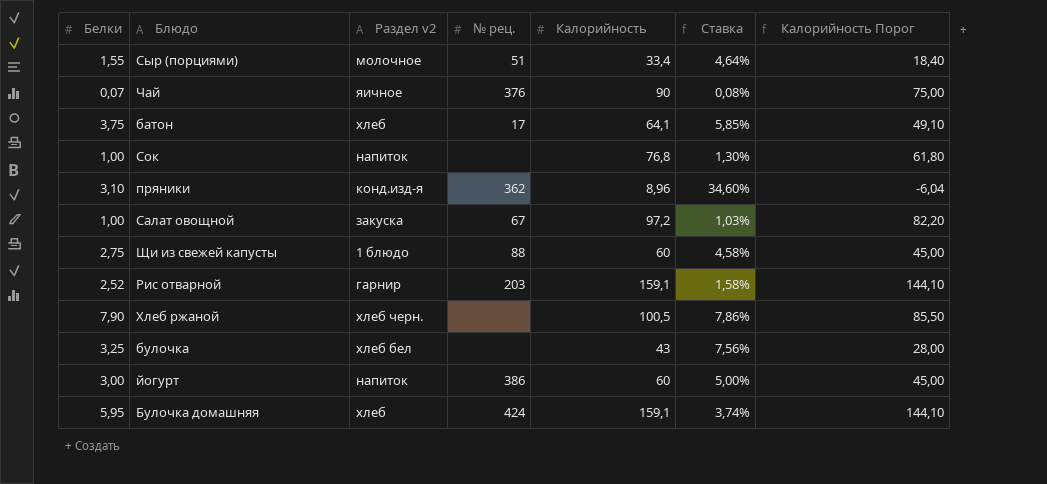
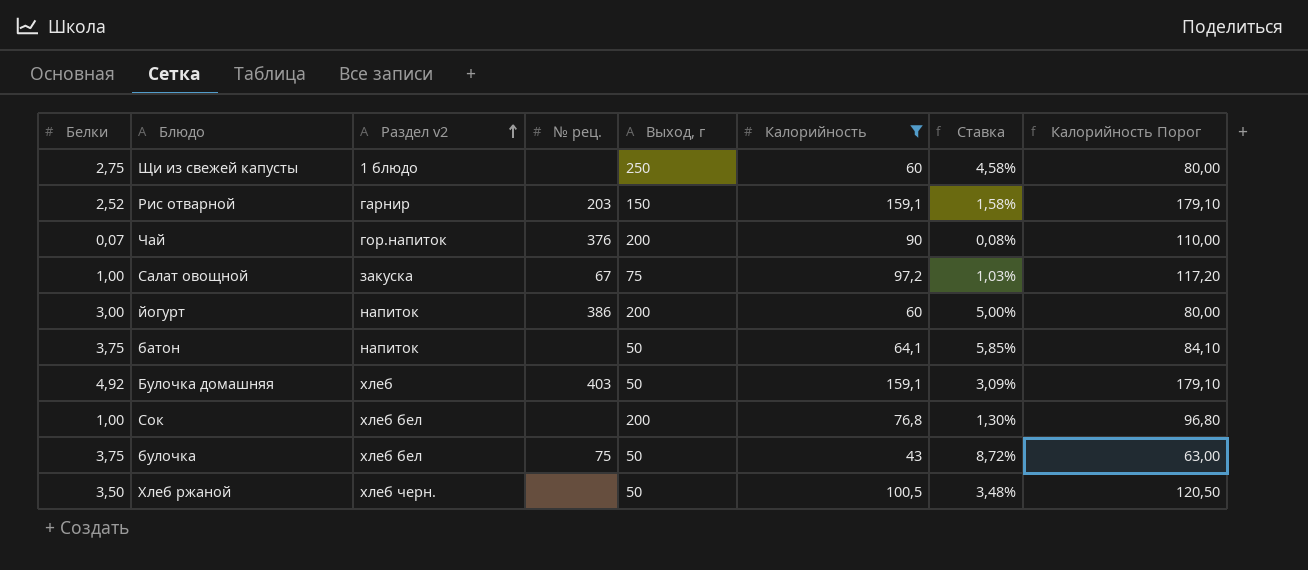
filter: none -> Калорийность >= 43
row order: none -> Раздел v2 ascending
column Выход, г | position: none -> 5
column Калорийность Порог | formula: [Калорийность] - 15 -> [Калорийность] + 20
Щи из свежей капусты | № рец.: 88 -> none
Чай | Раздел v2: яичное -> гор.напиток
батон | Раздел v2: хлеб -> напиток
батон | № рец.: 17 -> none
Булочка домашняя | Белки: 5,95 -> 4,92
Булочка домашняя | № рец.: 424 -> 403
Булочка домашняя | Ставка: 3,74% -> 3,09%
Сок | Раздел v2: напиток -> хлеб бел
булочка | Белки: 3,25 -> 3,75
булочка | № рец.: none -> 75
булочка | Ставка: 7,56% -> 8,72%
Хлеб ржаной | Белки: 7,90 -> 3,50
Хлеб ржаной | Ставка: 7,86% -> 3,48%

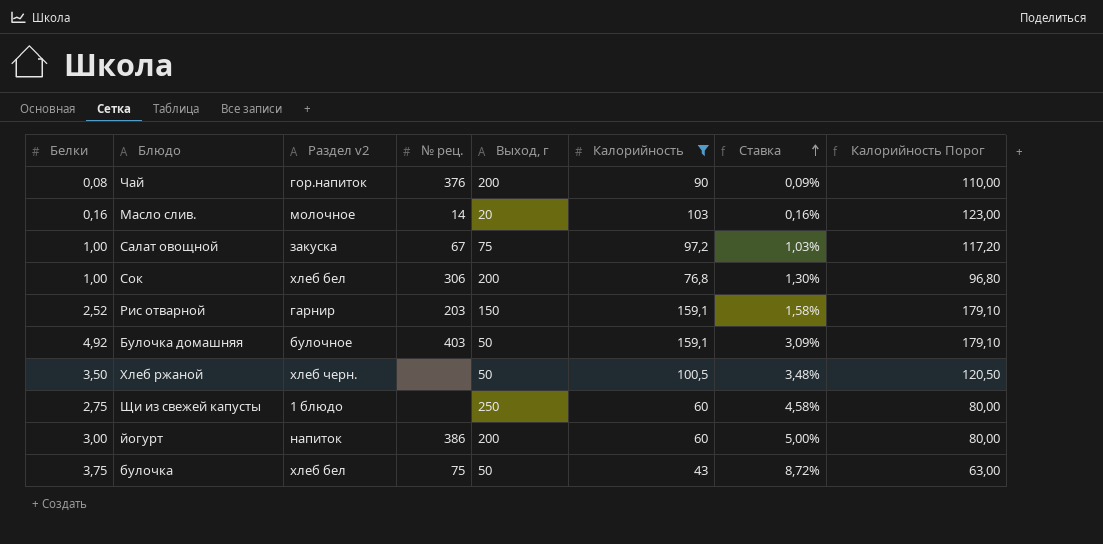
row order: Раздел v2 ascending -> Ставка ascending
row батон: 3,75 | напиток | none | 50 | 64,1 | 5,85% | 84,10 -> none
Чай | Белки: 0,07 -> 0,08
Чай | Ставка: 0,08% -> 0,09%
row Масло слив.: none -> 0,16 | молочное | 14 | 20 | 103 | 0,16% | 123,00
Сок | № рец.: none -> 306
Булочка домашняя | Раздел v2: хлеб -> булочное

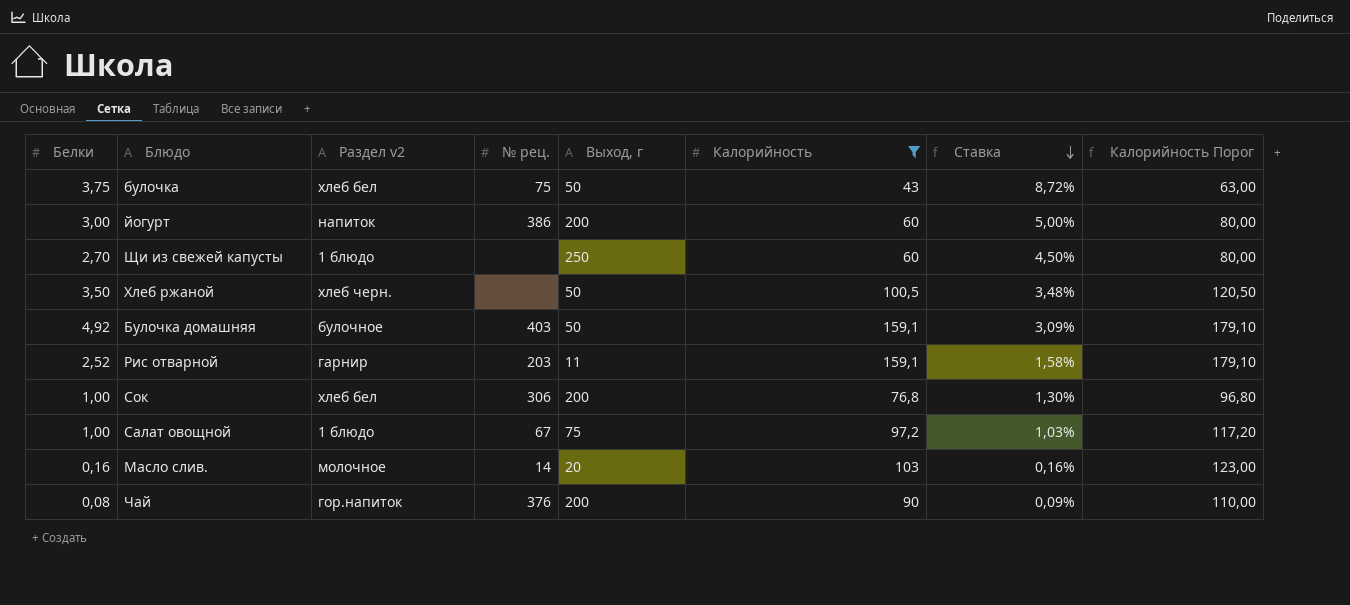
row order: Ставка ascending -> Ставка descending
Щи из свежей капусты | Белки: 2,75 -> 2,70
Щи из свежей капусты | Ставка: 4,58% -> 4,50%
Рис отварной | Выход, г: 150 -> 11
Салат овощной | Раздел v2: закуска -> 1 блюдо

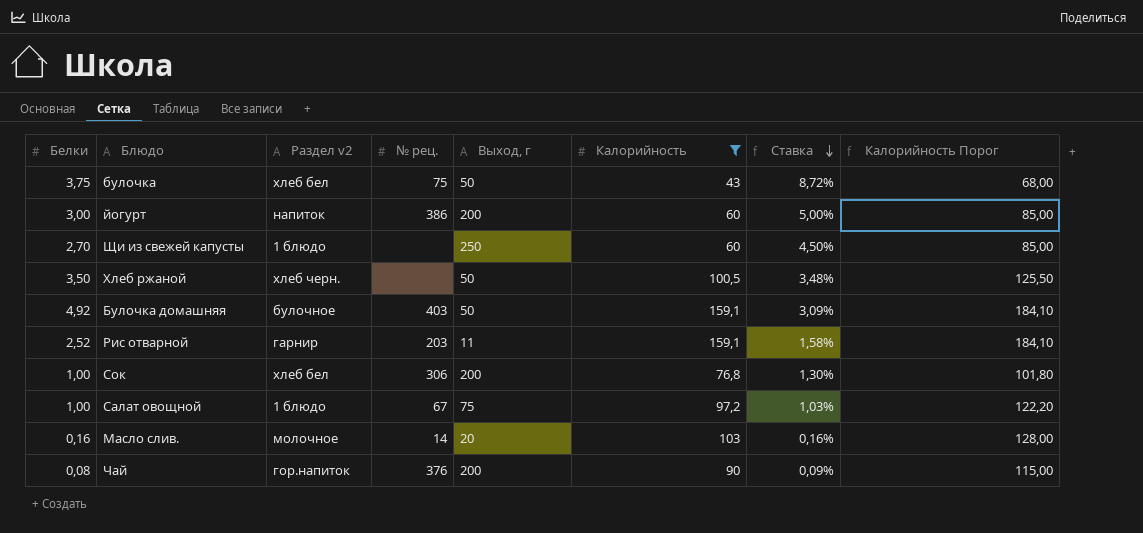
column Калорийность Порог | formula: [Калорийность] + 20 -> [Калорийность] + 25

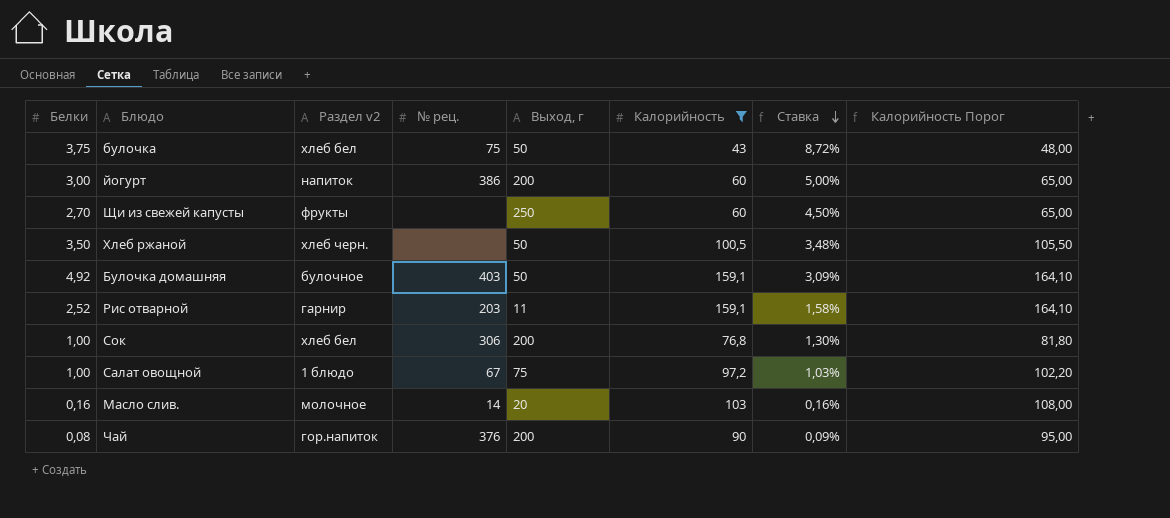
column Калорийность Порог | formula: [Калорийность] + 25 -> [Калорийность] + 5
Щи из свежей капусты | Раздел v2: 1 блюдо -> фрукты

